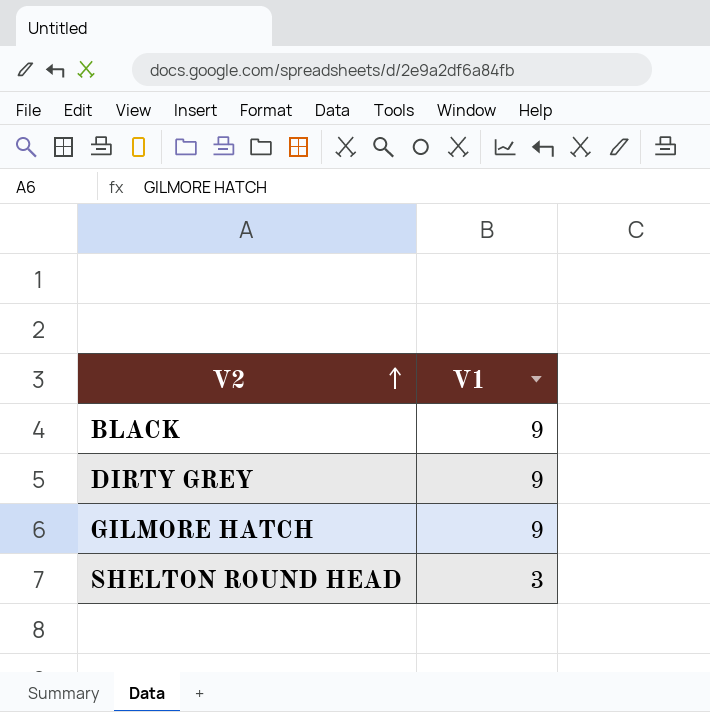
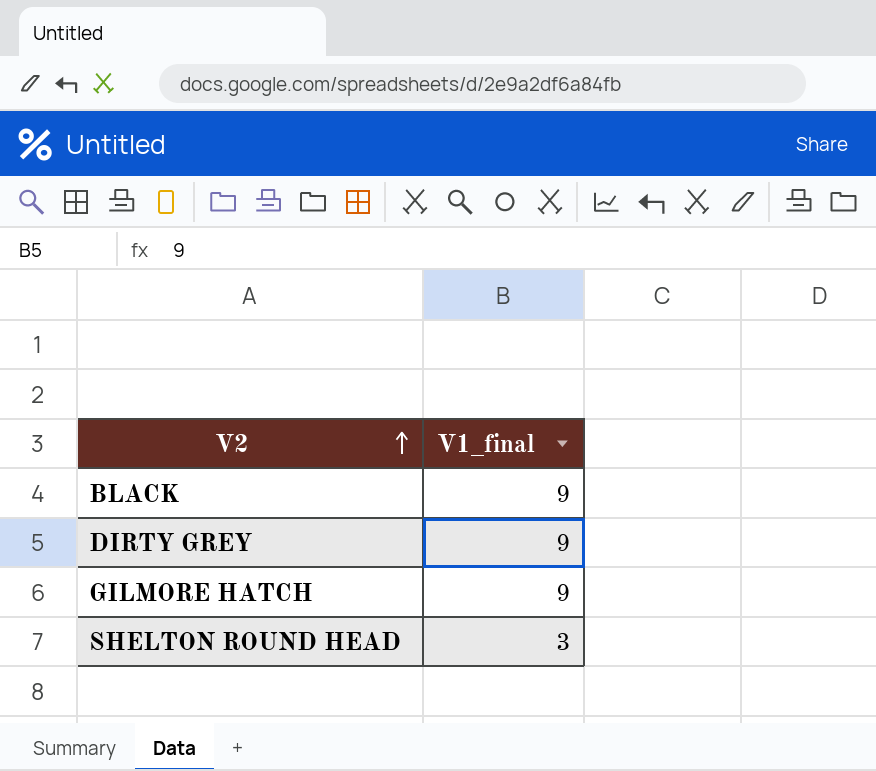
column name: V1 -> V1_final

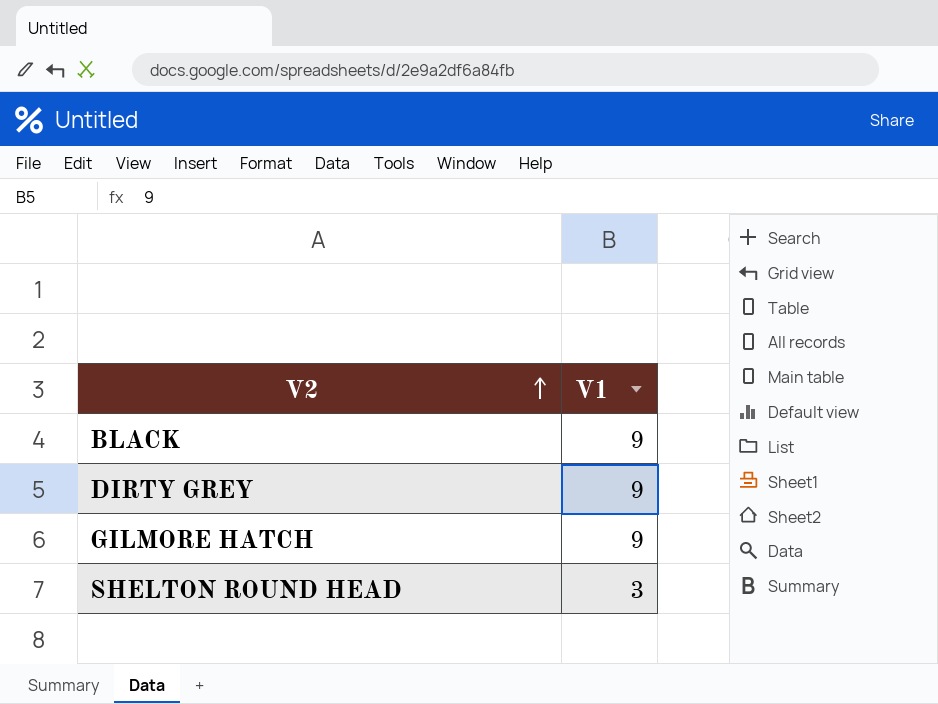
column name: V1_final -> V1

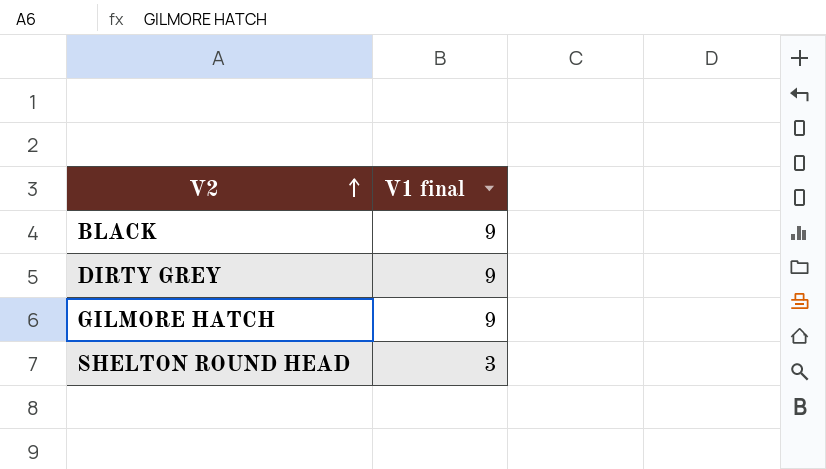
column name: V1 -> V1 final

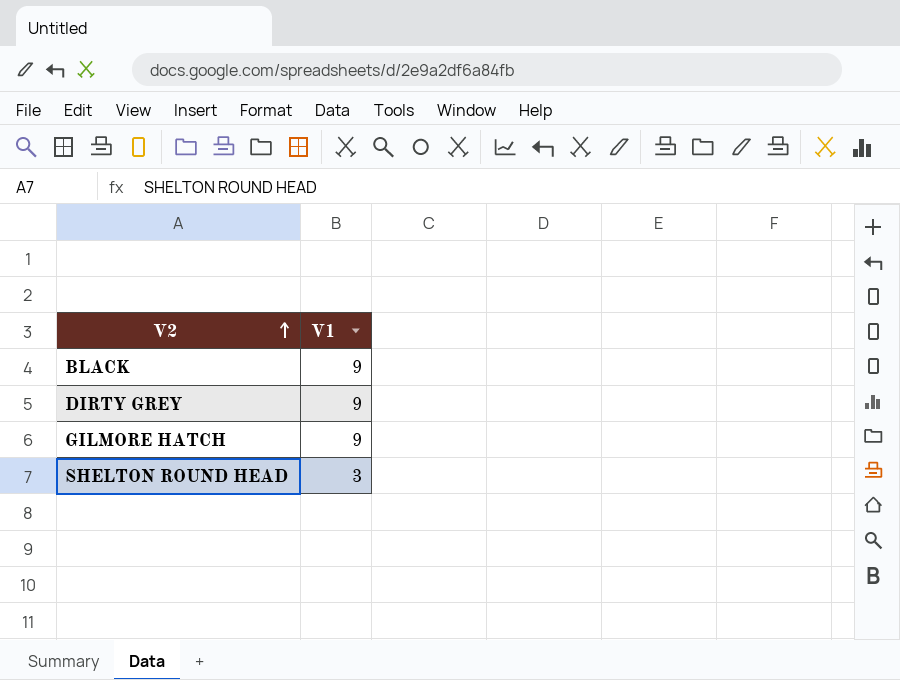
column name: V1 final -> V1

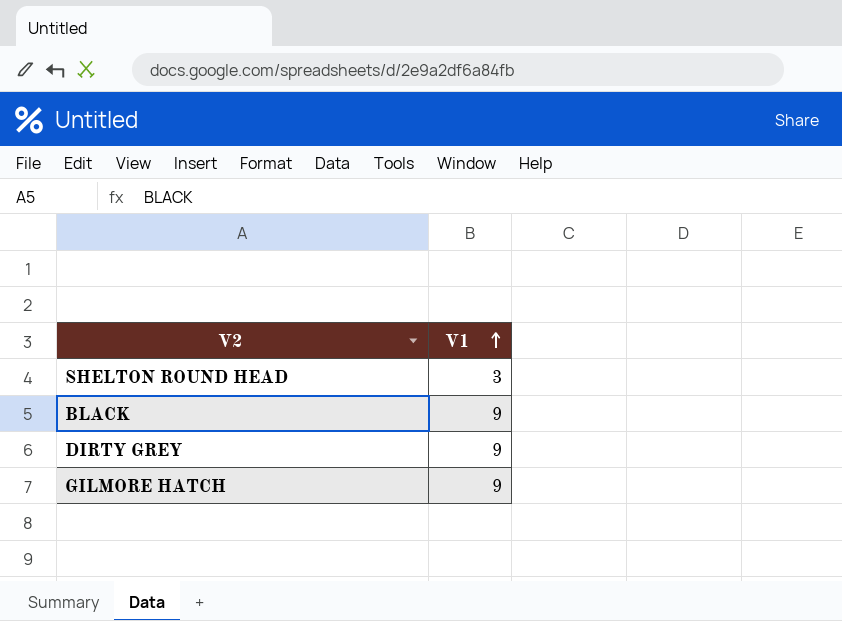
row order: V2 ascending -> V1 ascending

